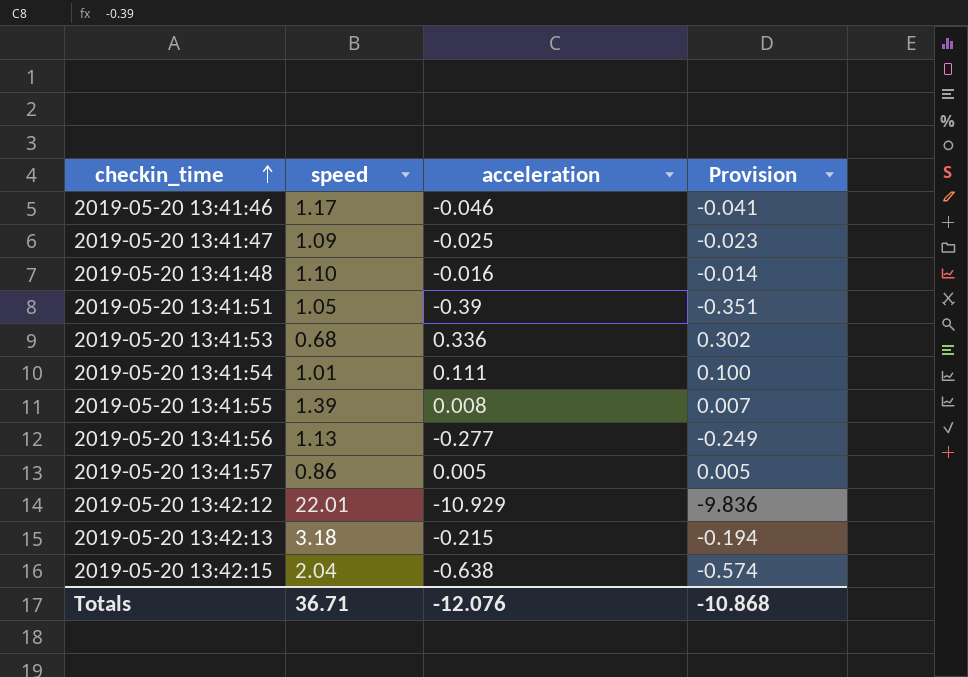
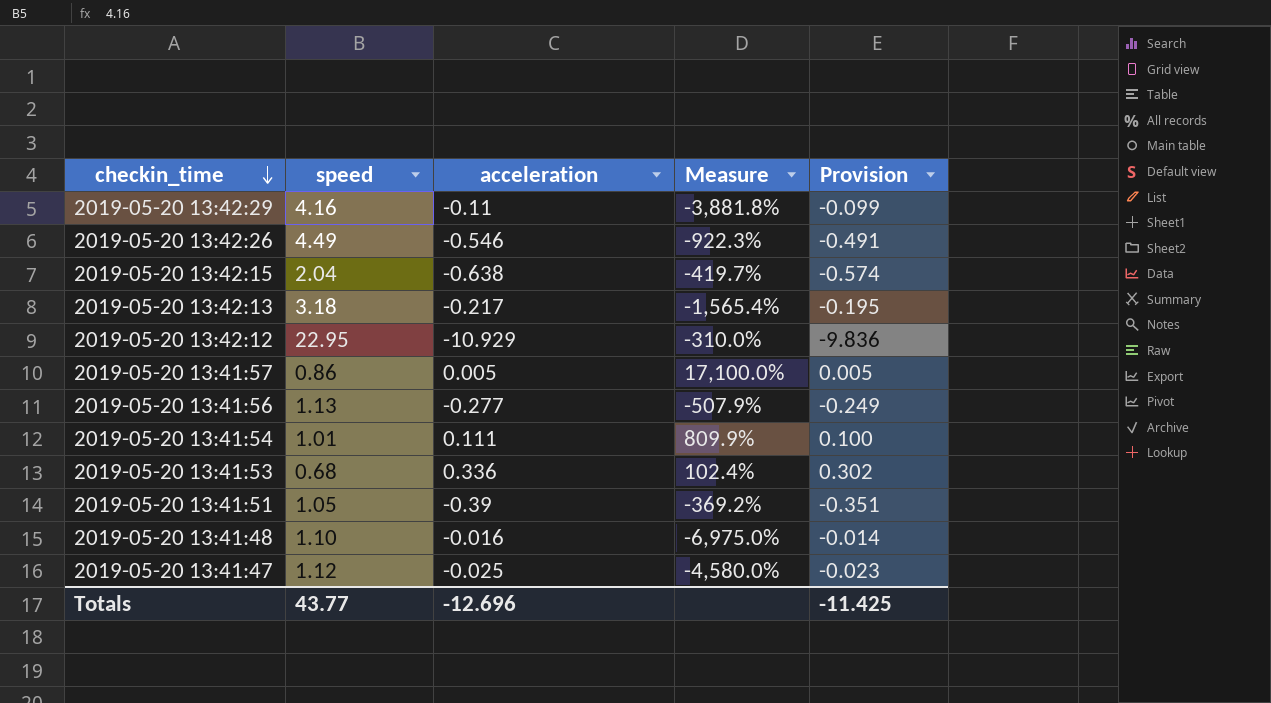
row order: checkin_time ascending -> checkin_time descending
column Measure | formula: none -> ([speed] - [acceleration]) / [acceleration]
row 2019-05-20 13:41:46: 1.17 | -0.046 | -0.041 -> none
row 2019-05-20 13:41:55: 1.39 | 0.008 | 0.007 -> none
row 2019-05-20 13:42:29: none -> 4.16 | -0.11 | -3,881.8% | -0.099
row 2019-05-20 13:42:26: none -> 4.49 | -0.546 | -922.3% | -0.491
2019-05-20 13:42:13 | acceleration: -0.215 -> -0.217
2019-05-20 13:42:13 | Provision: -0.194 -> -0.195
2019-05-20 13:42:12 | speed: 22.01 -> 22.95
2019-05-20 13:41:47 | speed: 1.09 -> 1.12
Totals | speed: 36.71 -> 43.77
Totals | acceleration: -12.076 -> -12.696
Totals | Provision: -10.868 -> -11.425

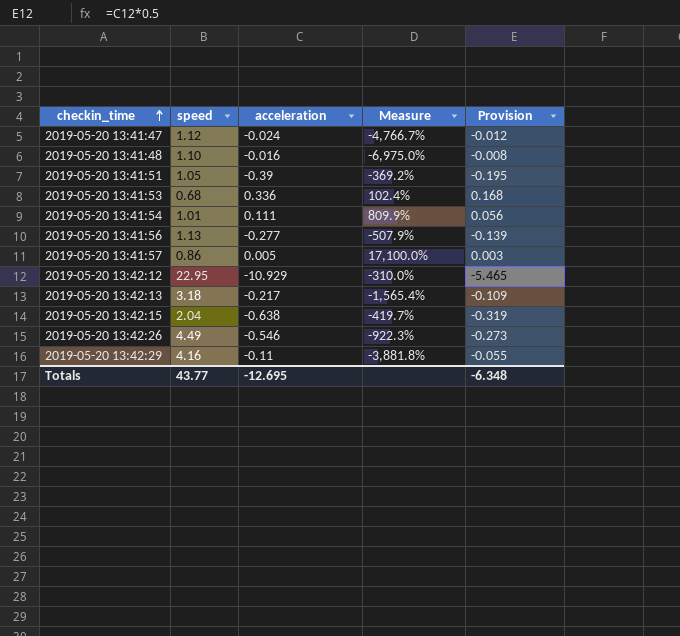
row order: checkin_time descending -> checkin_time ascending
column Provision | formula: [acceleration] * 0.9 -> [acceleration] * 0.5
2019-05-20 13:41:47 | acceleration: -0.025 -> -0.024
2019-05-20 13:41:47 | Measure: -4,580.0% -> -4,766.7%
Totals | acceleration: -12.696 -> -12.695
Totals | Provision: -11.425 -> -6.348

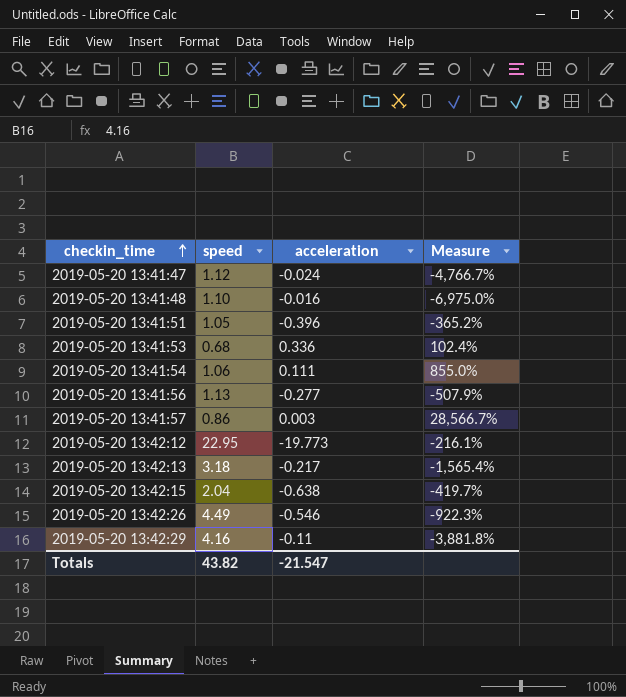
column Provision | formula: [acceleration] * 0.5 -> none
2019-05-20 13:41:51 | acceleration: -0.39 -> -0.396
2019-05-20 13:41:51 | Measure: -369.2% -> -365.2%
2019-05-20 13:41:54 | speed: 1.01 -> 1.06
2019-05-20 13:41:54 | Measure: 809.9% -> 855.0%
2019-05-20 13:41:57 | acceleration: 0.005 -> 0.003
2019-05-20 13:41:57 | Measure: 17,100.0% -> 28,566.7%
2019-05-20 13:42:12 | acceleration: -10.929 -> -19.773
2019-05-20 13:42:12 | Measure: -310.0% -> -216.1%
Totals | speed: 43.77 -> 43.82
Totals | acceleration: -12.695 -> -21.547

